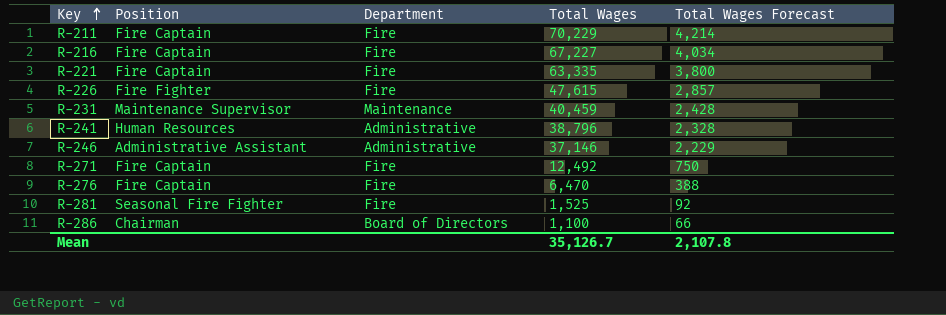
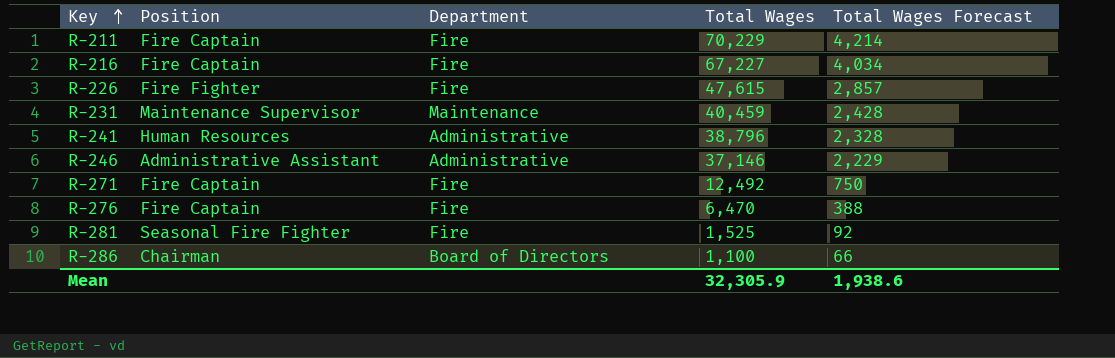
row R-221: Fire Captain | Fire | 63,335 | 3,800 -> none
Mean | Total Wages: 35,126.7 -> 32,305.9
Mean | Total Wages Forecast: 2,107.8 -> 1,938.6

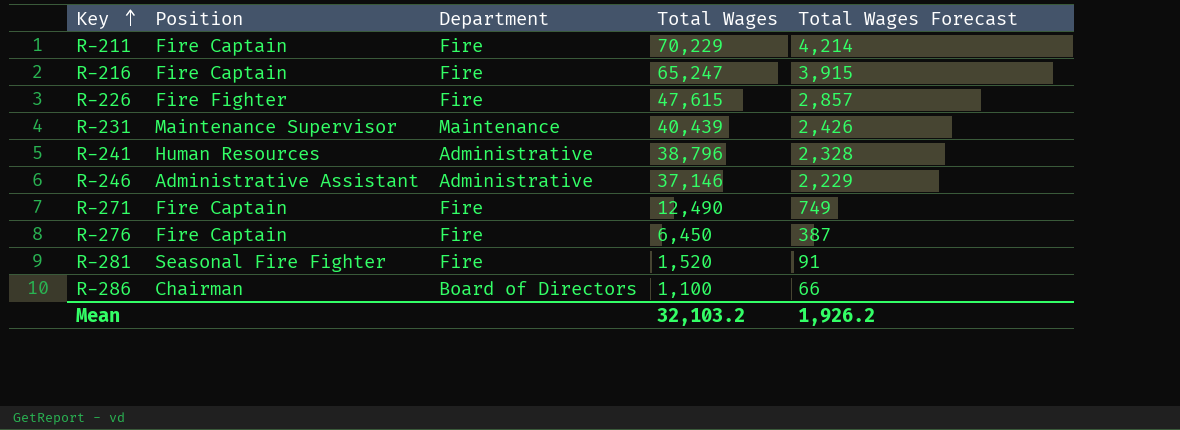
R-216 | Total Wages: 67,227 -> 65,247
R-216 | Total Wages Forecast: 4,034 -> 3,915
R-231 | Total Wages: 40,459 -> 40,439
R-231 | Total Wages Forecast: 2,428 -> 2,426
R-271 | Total Wages: 12,492 -> 12,490
R-271 | Total Wages Forecast: 750 -> 749
R-276 | Total Wages: 6,470 -> 6,450
R-276 | Total Wages Forecast: 388 -> 387
R-281 | Total Wages: 1,525 -> 1,520
R-281 | Total Wages Forecast: 92 -> 91
Mean | Total Wages: 32,305.9 -> 32,103.2
Mean | Total Wages Forecast: 1,938.6 -> 1,926.2

